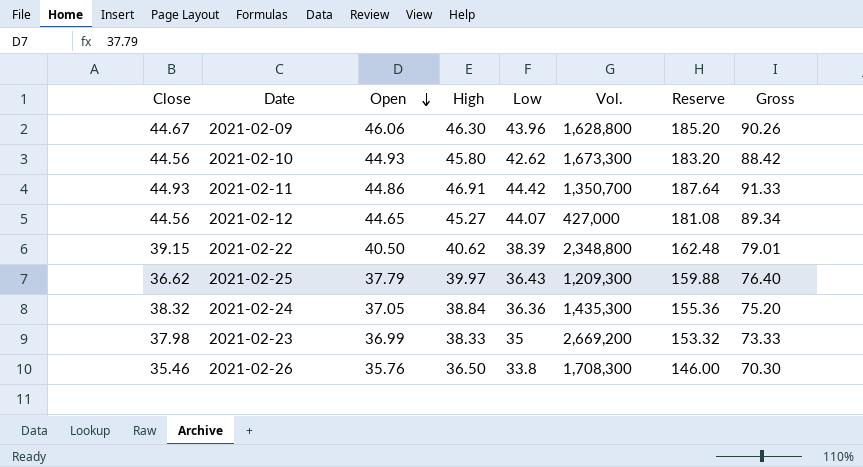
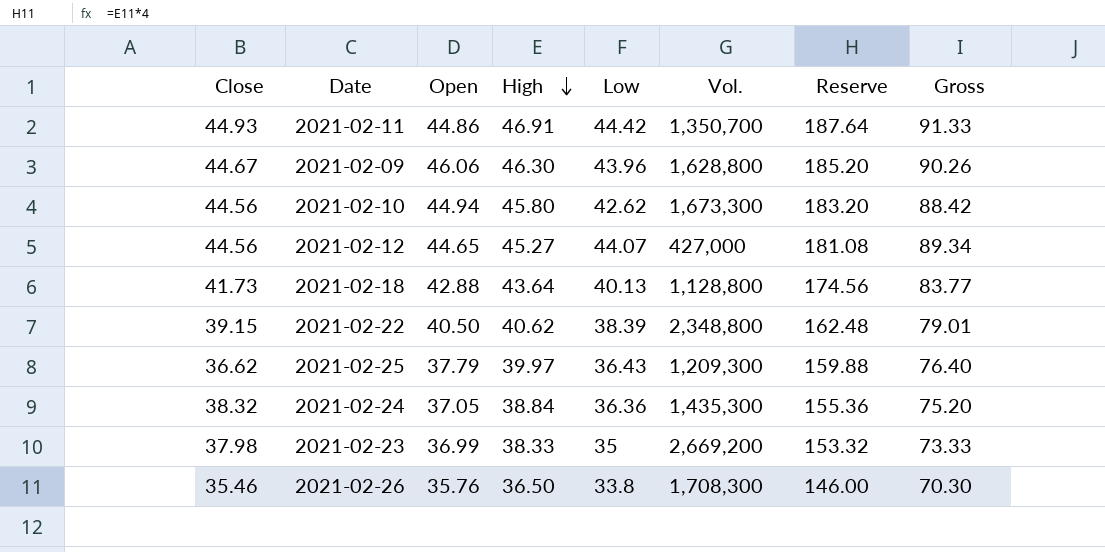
row order: Open descending -> High descending
2021-02-10 | Open: 44.93 -> 44.94
row 2021-02-18: none -> 41.73 | 42.88 | 43.64 | 40.13 | 1,128,800 | 174.56 | 83.77

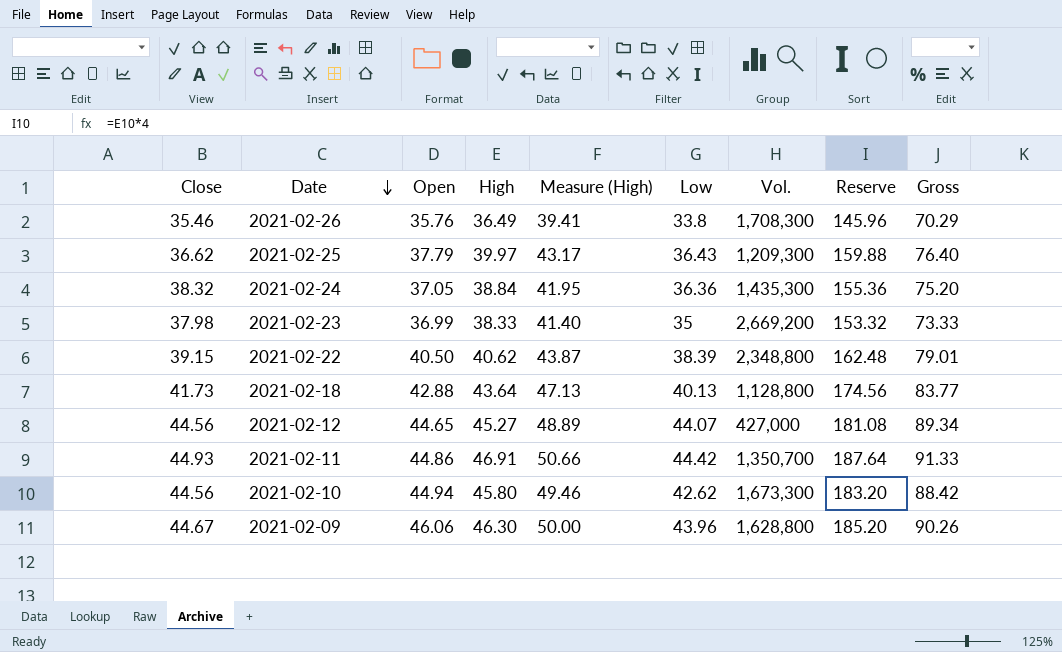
row order: High descending -> Date descending
column Measure (High) | formula: none -> [High] * 1.08
2021-02-26 | High: 36.50 -> 36.49
2021-02-26 | Reserve: 146.00 -> 145.96
2021-02-26 | Gross: 70.30 -> 70.29

